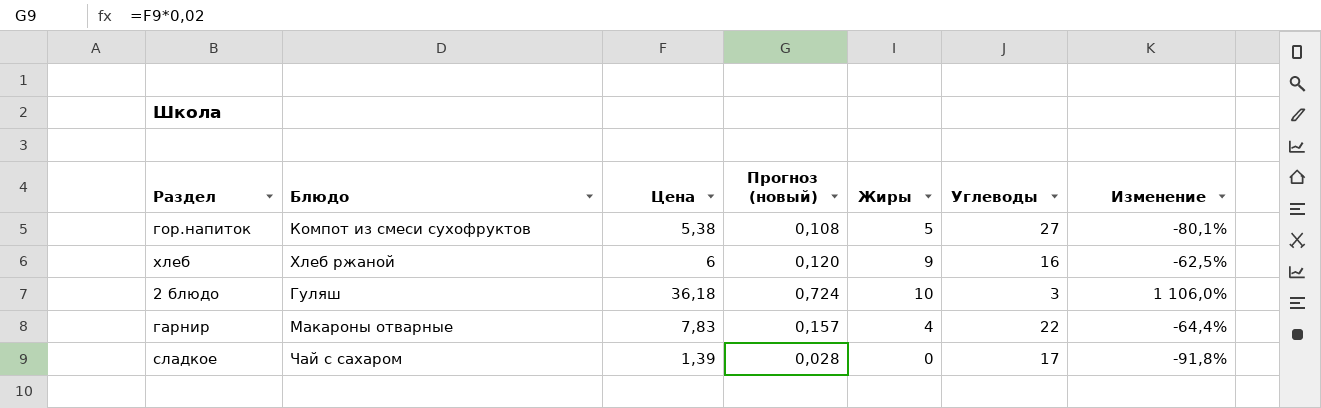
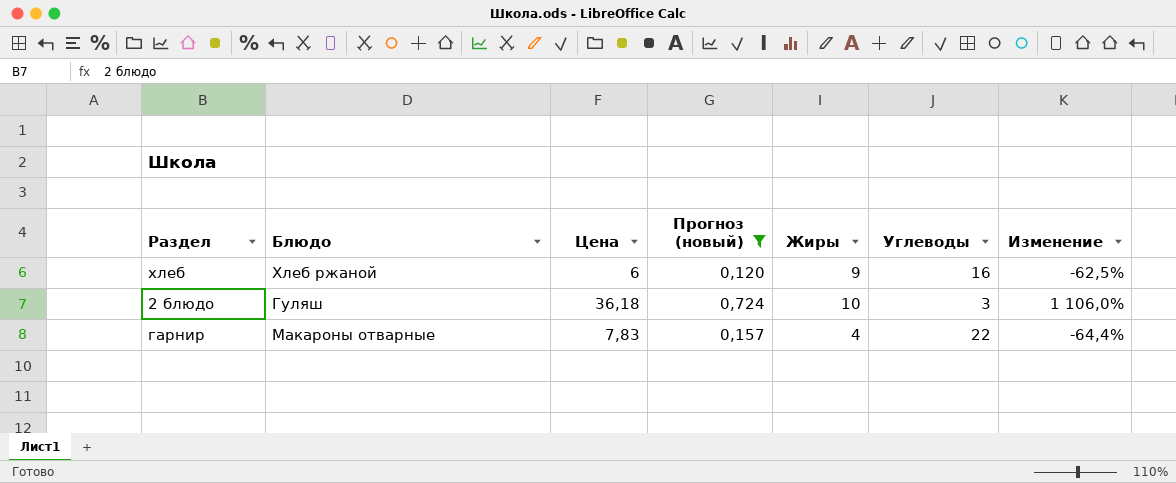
filter: none -> Прогноз (новый) >= 0,120

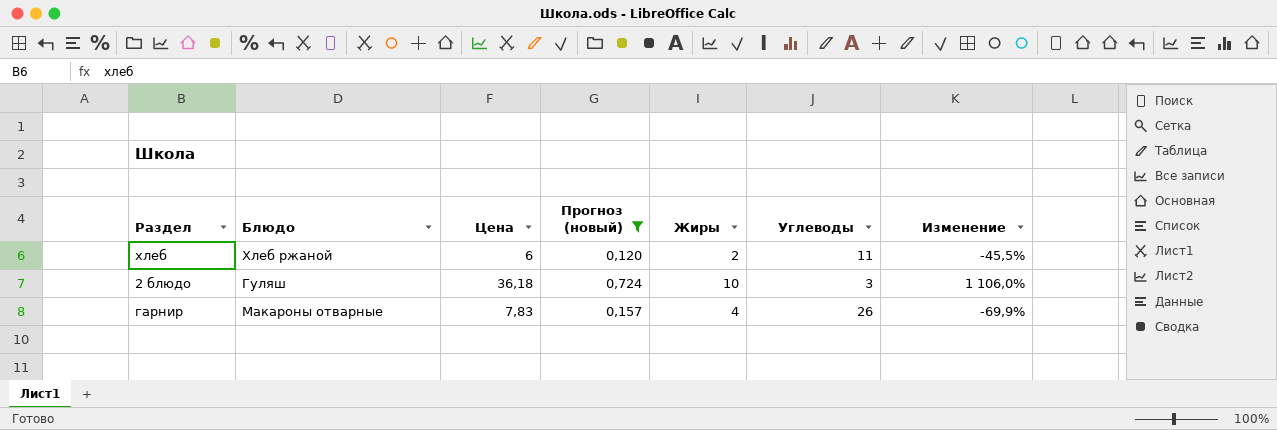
хлеб | Жиры: 9 -> 2
хлеб | Углеводы: 16 -> 11
хлеб | Изменение: -62,5% -> -45,5%
гарнир | Углеводы: 22 -> 26
гарнир | Изменение: -64,4% -> -69,9%

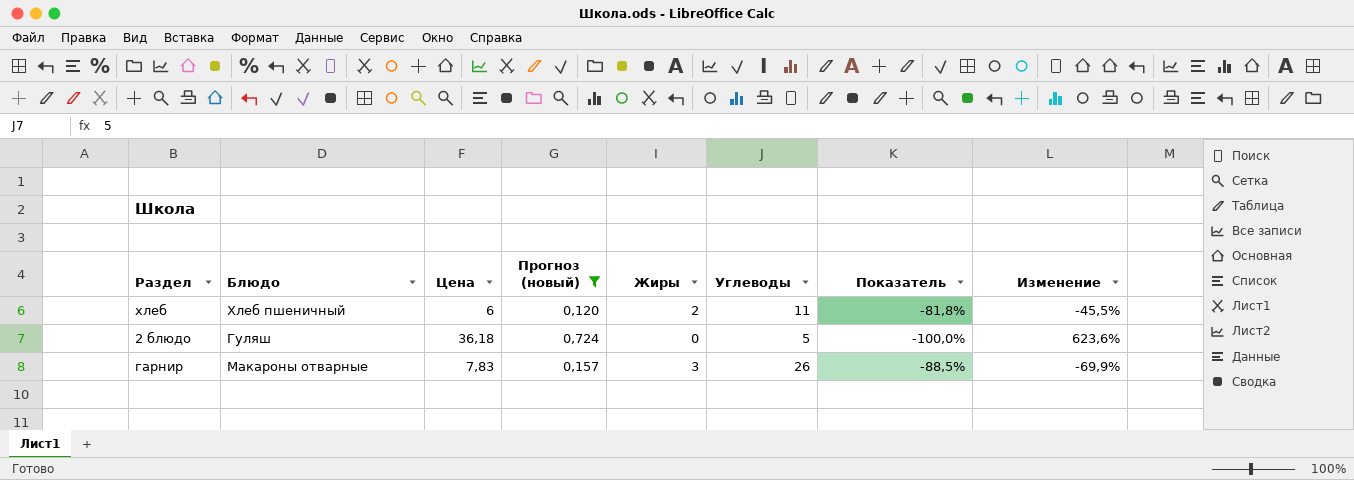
column Показатель | formula: none -> ([Жиры] - [Углеводы]) / [Углеводы]
хлеб | Блюдо: Хлеб ржаной -> Хлеб пшеничный
2 блюдо | Жиры: 10 -> 0
2 блюдо | Углеводы: 3 -> 5
2 блюдо | Изменение: 1 106,0% -> 623,6%
гарнир | Жиры: 4 -> 3

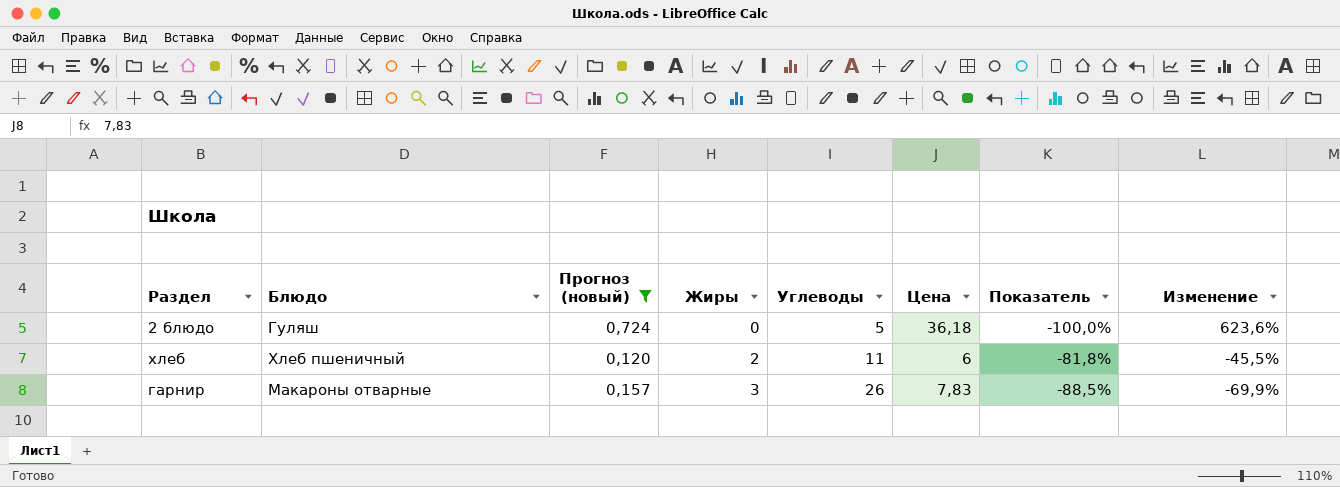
row order: none -> Жиры ascending
column Цена | position: 3 -> 6

